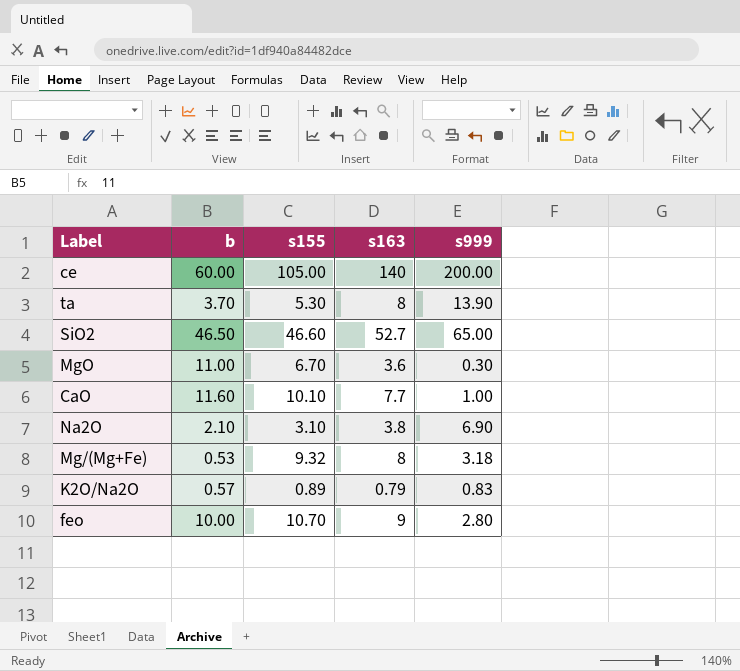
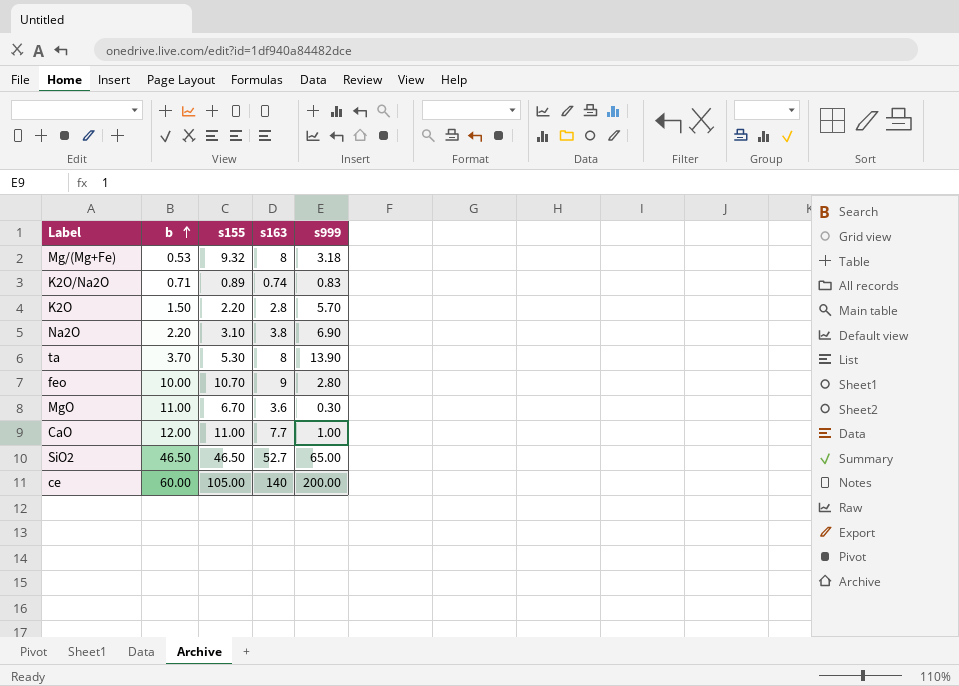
row order: none -> b ascending
K2O/Na2O | b: 0.57 -> 0.71
K2O/Na2O | s163: 0.79 -> 0.74
row K2O: none -> 1.50 | 2.20 | 2.8 | 5.70
Na2O | b: 2.10 -> 2.20
CaO | b: 11.60 -> 12.00
CaO | s155: 10.10 -> 11.00
SiO2 | s155: 46.60 -> 46.50

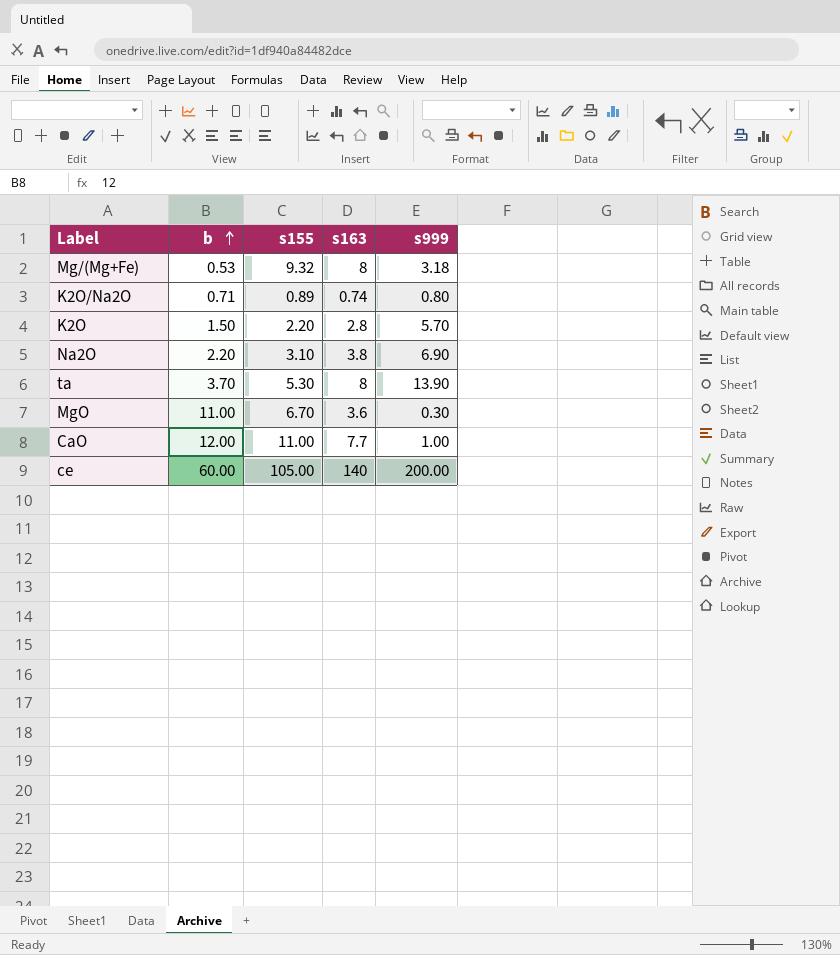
row feo: 10.00 | 10.70 | 9 | 2.80 -> none
row SiO2: 46.50 | 46.50 | 52.7 | 65.00 -> none
K2O/Na2O | s999: 0.83 -> 0.80

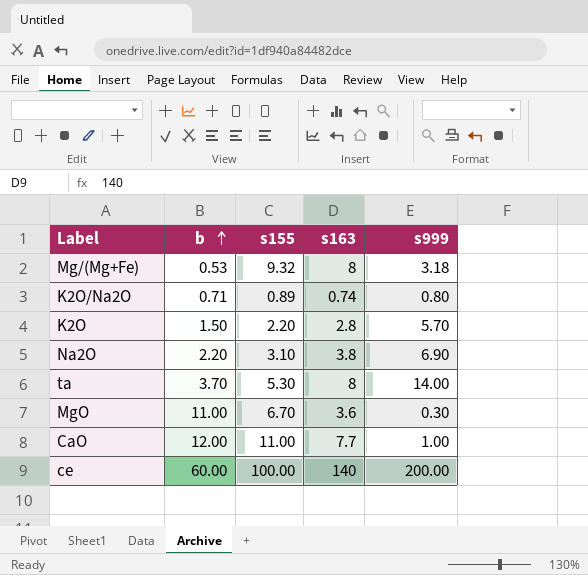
ta | s999: 13.90 -> 14.00
ce | s155: 105.00 -> 100.00

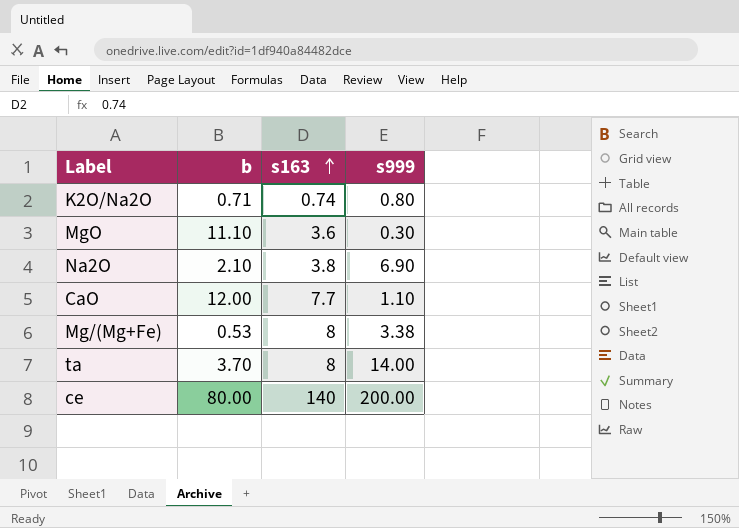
row order: b ascending -> s163 ascending
column s155 | position: 3 -> none
row K2O: 1.50 | 2.20 | 2.8 | 5.70 -> none
MgO | b: 11.00 -> 11.10
Na2O | b: 2.20 -> 2.10
CaO | s999: 1.00 -> 1.10
Mg/(Mg+Fe) | s999: 3.18 -> 3.38
ce | b: 60.00 -> 80.00

